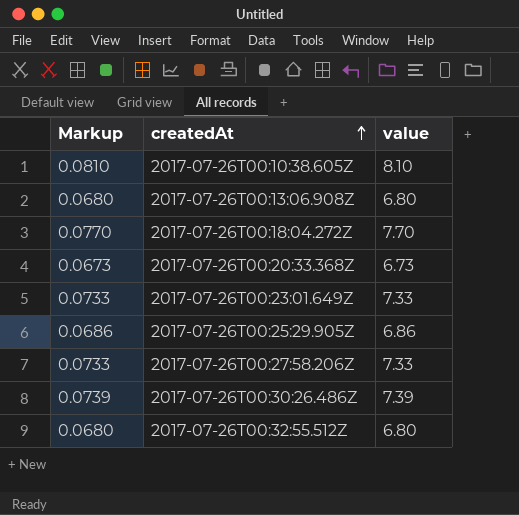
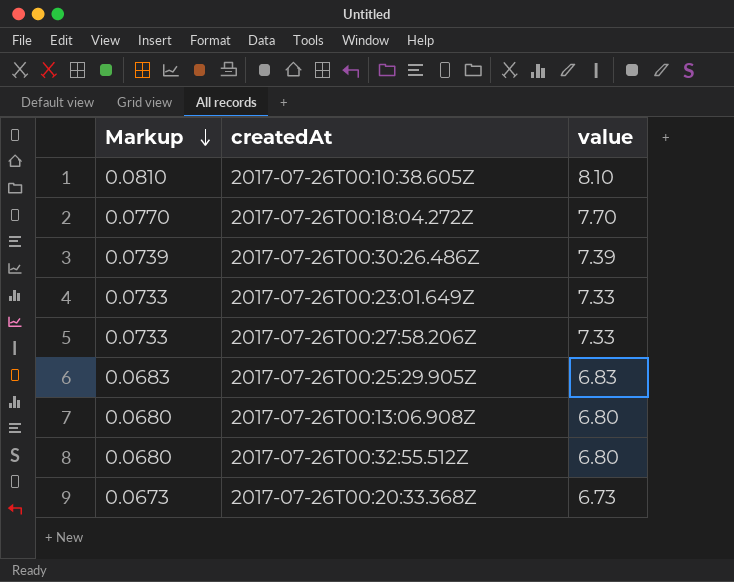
row order: createdAt ascending -> Markup descending
2017-07-26T00:25:29.905Z | Markup: 0.0686 -> 0.0683
2017-07-26T00:25:29.905Z | value: 6.86 -> 6.83

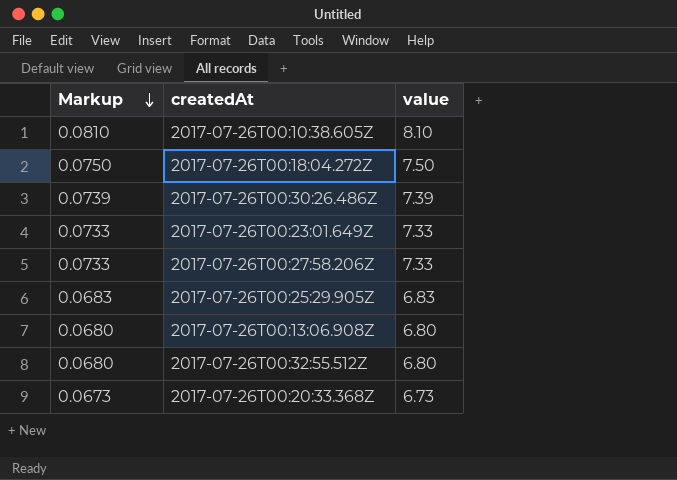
2017-07-26T00:18:04.272Z | Markup: 0.0770 -> 0.0750
2017-07-26T00:18:04.272Z | value: 7.70 -> 7.50

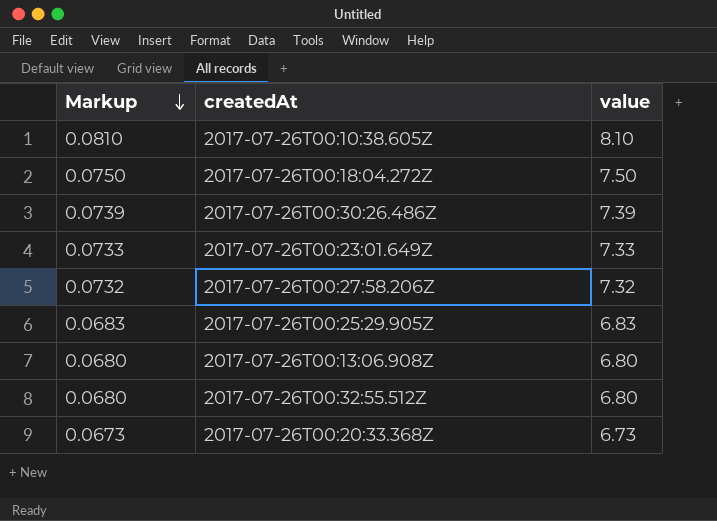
2017-07-26T00:27:58.206Z | Markup: 0.0733 -> 0.0732
2017-07-26T00:27:58.206Z | value: 7.33 -> 7.32

